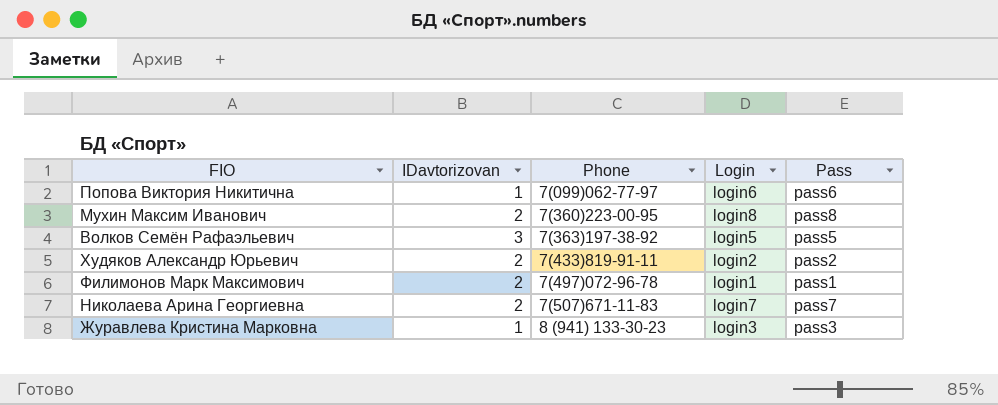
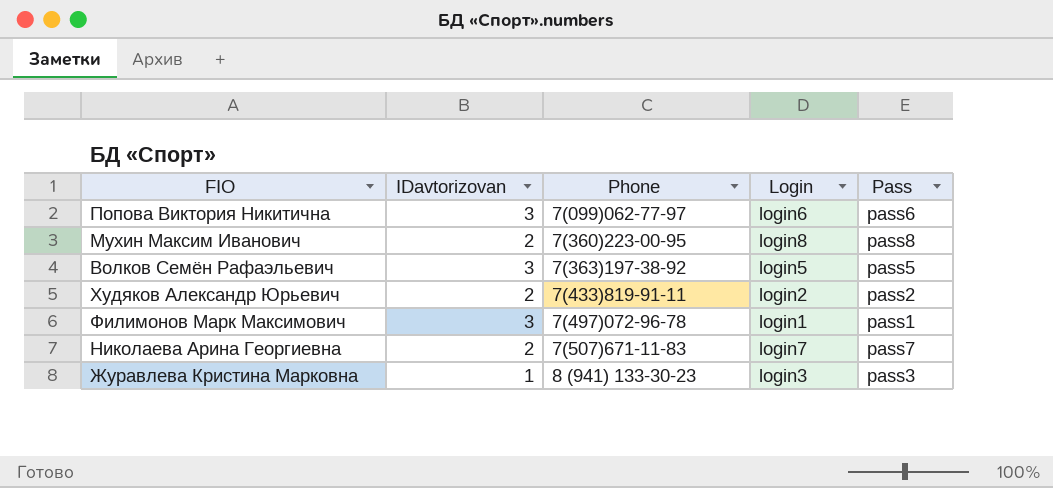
Попова Виктория Никитична | IDavtorizovan: 1 -> 3
Филимонов Марк Максимович | IDavtorizovan: 2 -> 3

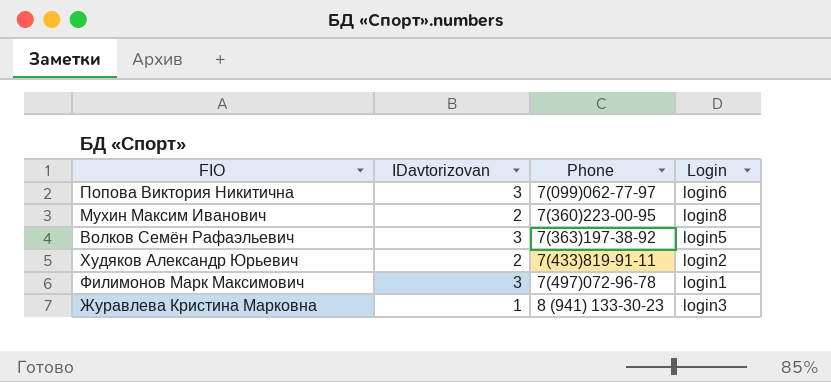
column Pass | position: 5 -> none
row Николаева Арина Георгиевна: 2 | 7(507)671-11-83 | login7 | pass7 -> none

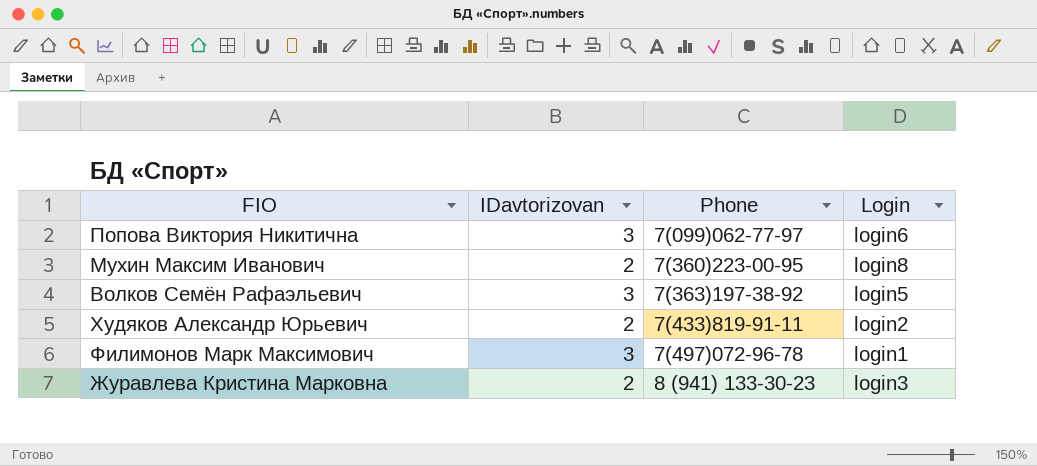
Журавлева Кристина Марковна | IDavtorizovan: 1 -> 2

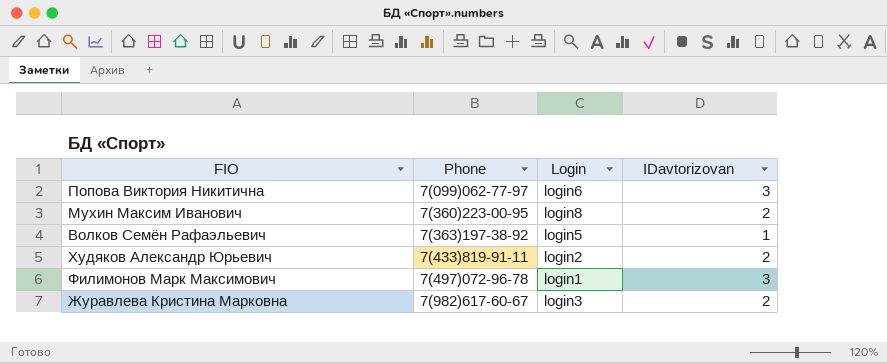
column IDavtorizovan | position: 2 -> 4
Волков Семён Рафаэльевич | IDavtorizovan: 3 -> 1
Журавлева Кристина Марковна | Phone: 8 (941) 133-30-23 -> 7(982)617-60-67

